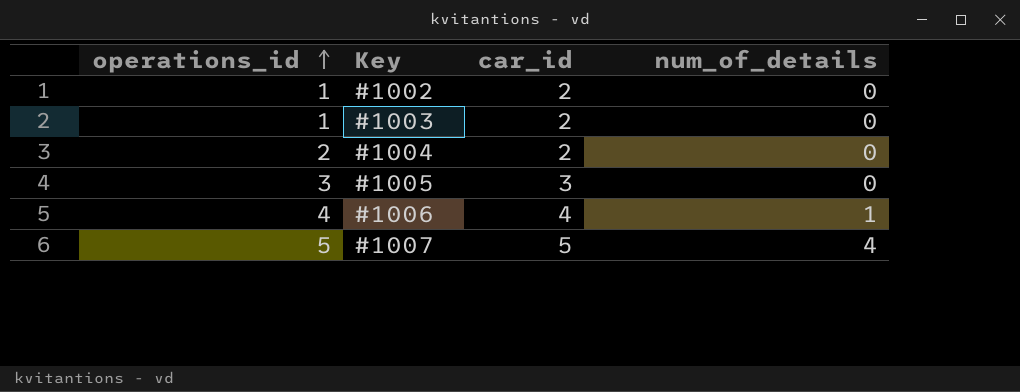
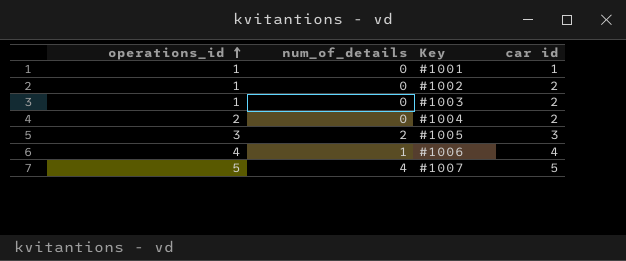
column num_of_details | position: 4 -> 2
column name: car_id -> car id
row #1001: none -> 1 | 0 | 1
#1005 | num_of_details: 0 -> 2

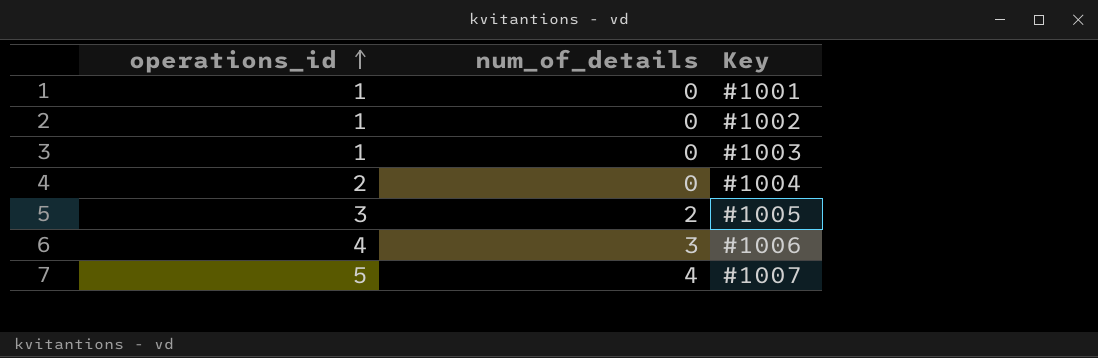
column car id | position: 4 -> none
#1006 | num_of_details: 1 -> 3

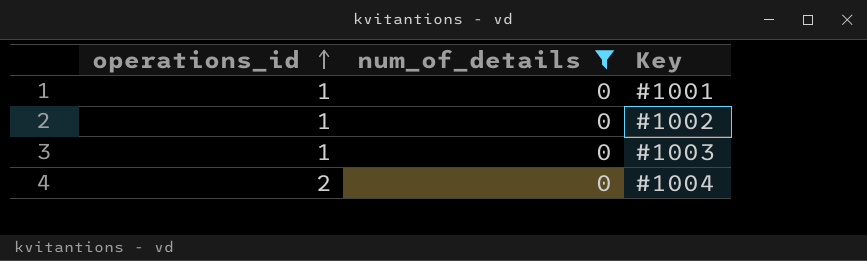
filter: none -> num_of_details = 0

